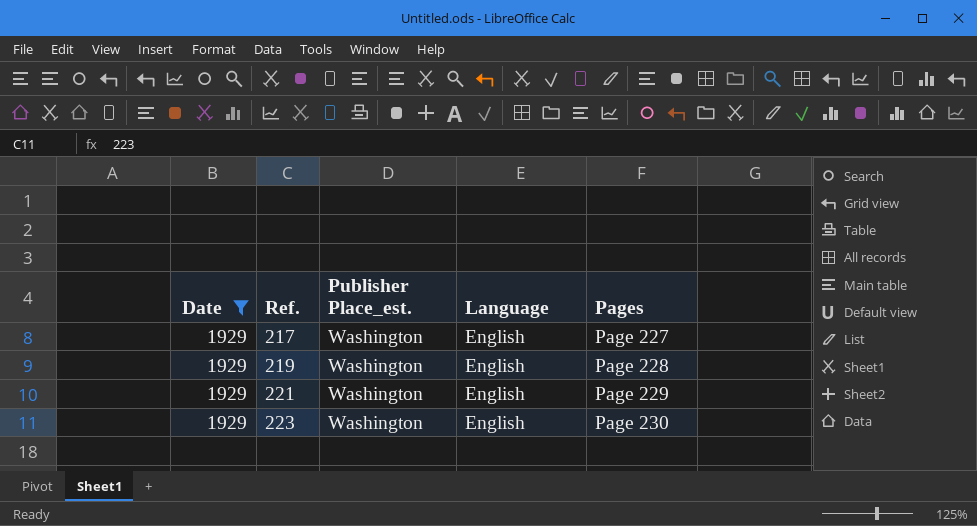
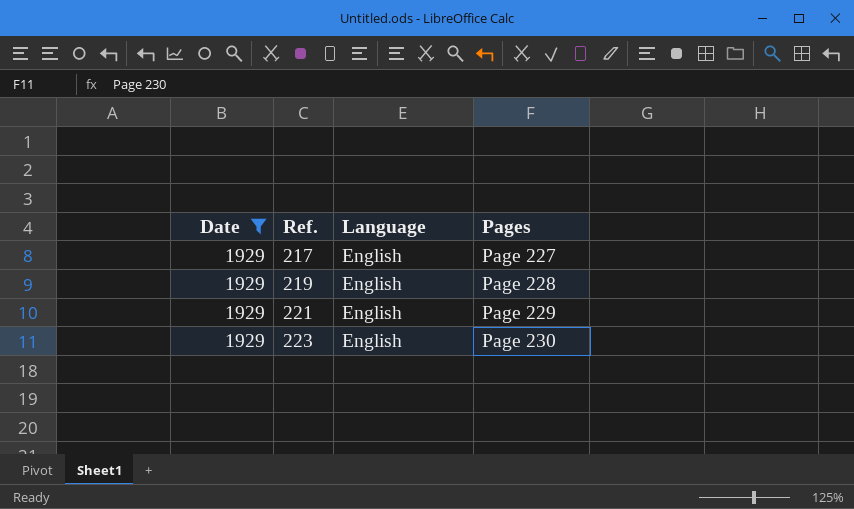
column Publisher Place_est. | position: 3 -> none

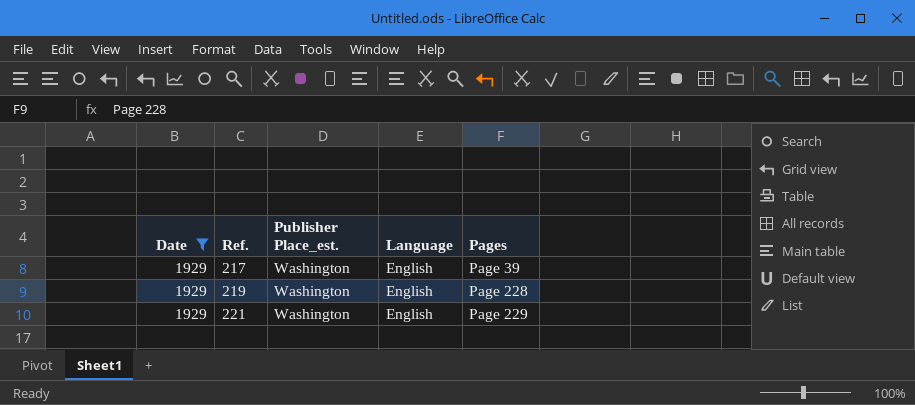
column Publisher Place_est. | position: none -> 3
row 223: 1929 | English | Page 230 -> none
217 | Pages: Page 227 -> Page 39

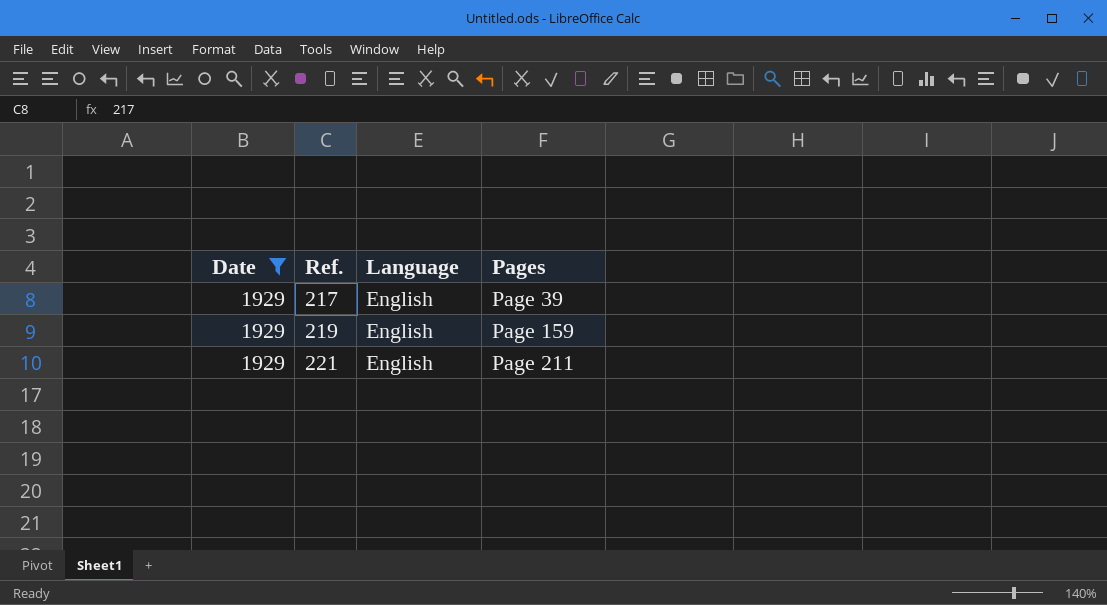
column Publisher Place_est. | position: 3 -> none
219 | Pages: Page 228 -> Page 159
221 | Pages: Page 229 -> Page 211

